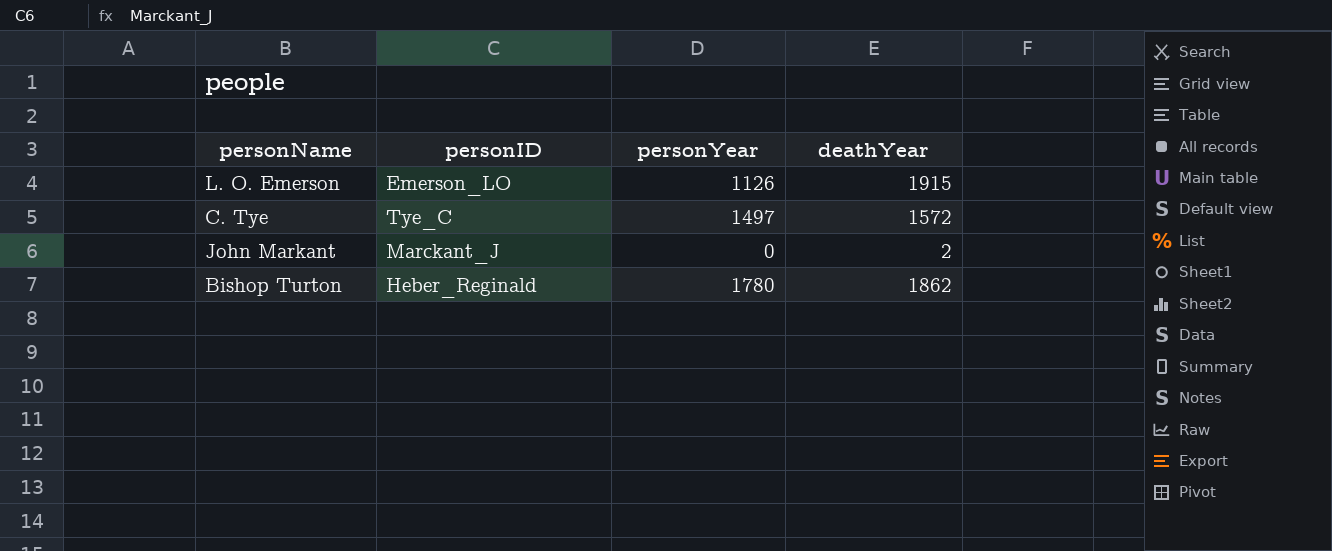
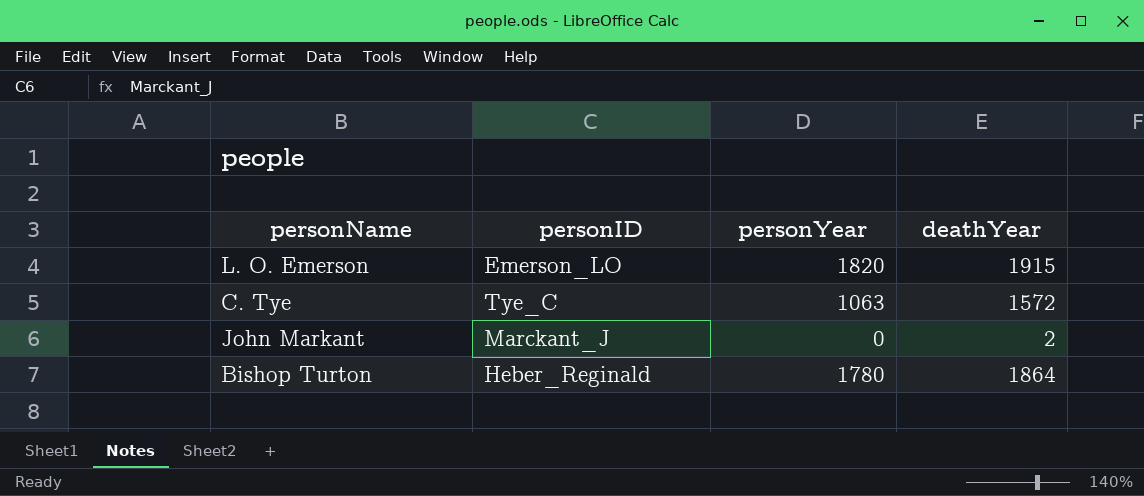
L. O. Emerson | personYear: 1126 -> 1820
C. Tye | personYear: 1497 -> 1063
Bishop Turton | deathYear: 1862 -> 1864

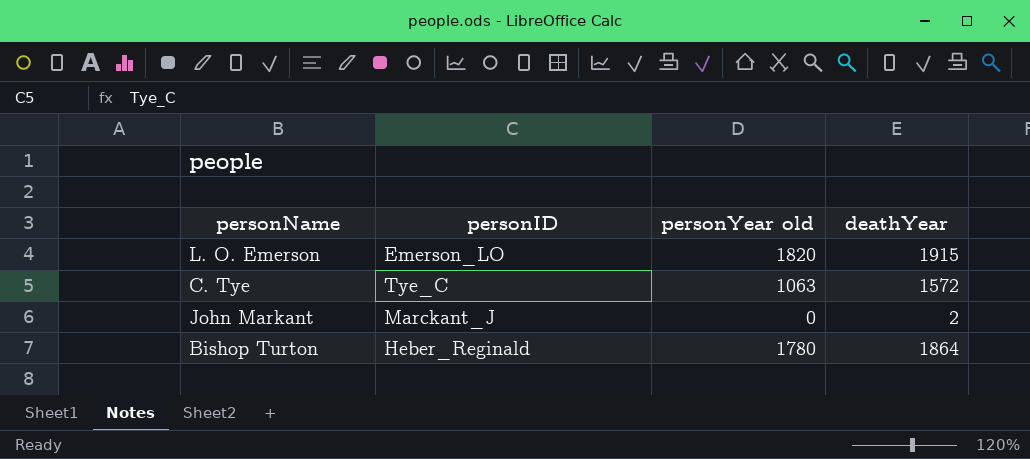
column name: personYear -> personYear old

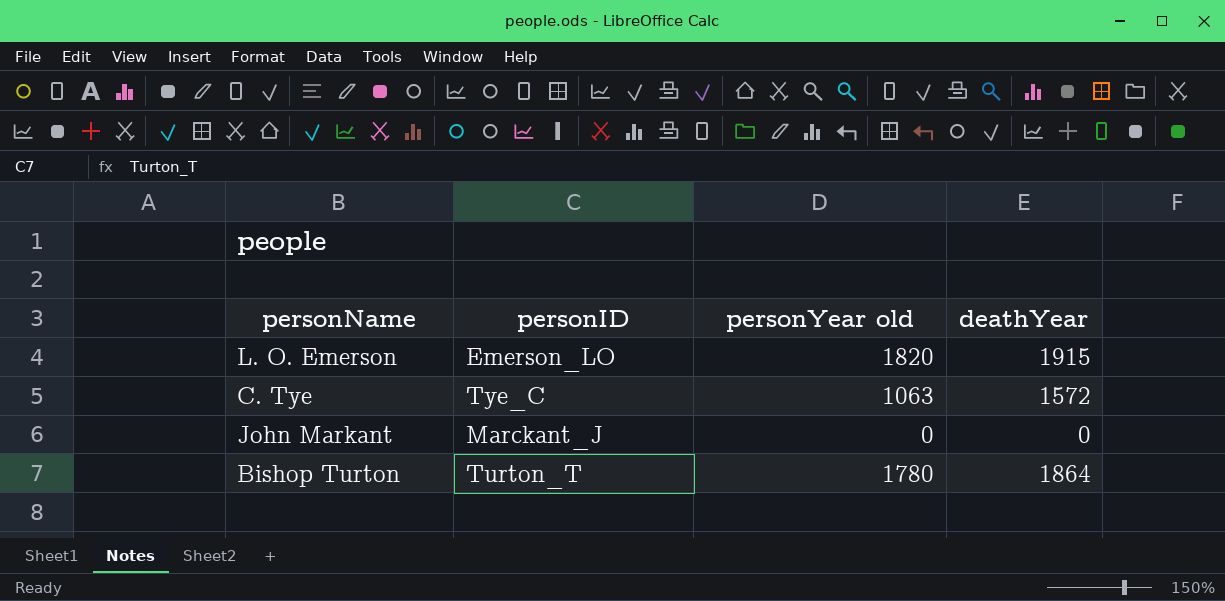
John Markant | deathYear: 2 -> 0
Bishop Turton | personID: Heber_Reginald -> Turton_T

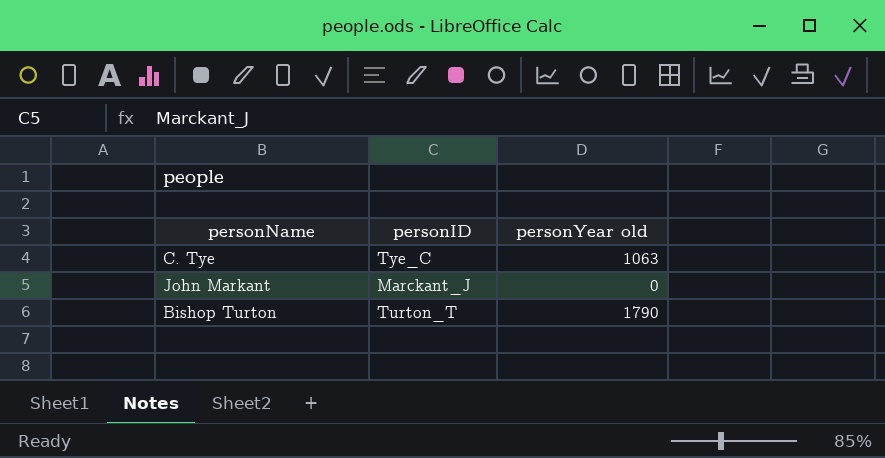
column deathYear | position: 4 -> none
row L. O. Emerson: Emerson_LO | 1820 | 1915 -> none
Bishop Turton | personYear old: 1780 -> 1790

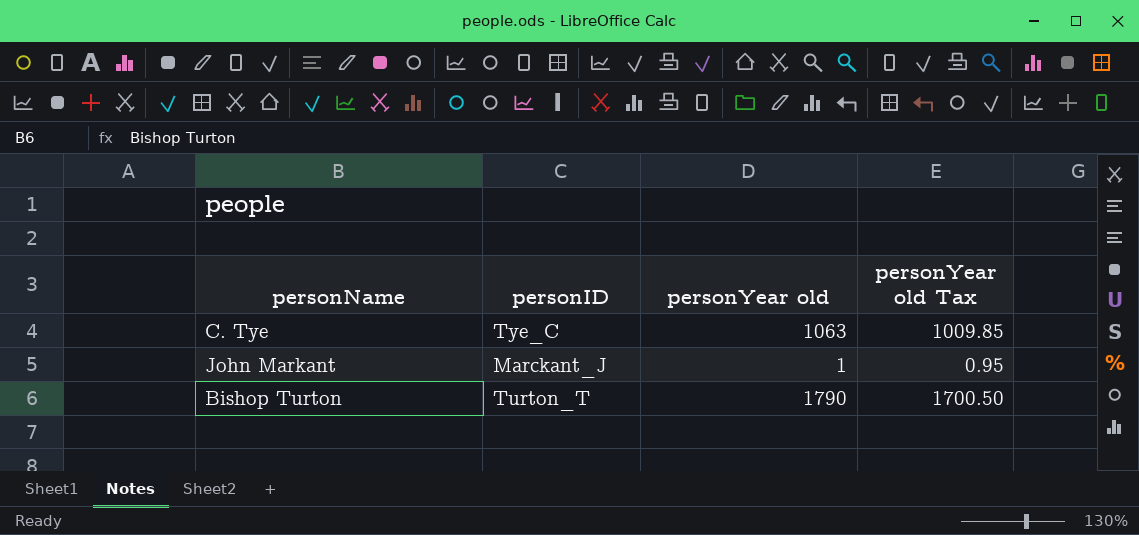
column personYear old Tax | formula: none -> [personYear old] * 0.95
John Markant | personYear old: 0 -> 1

